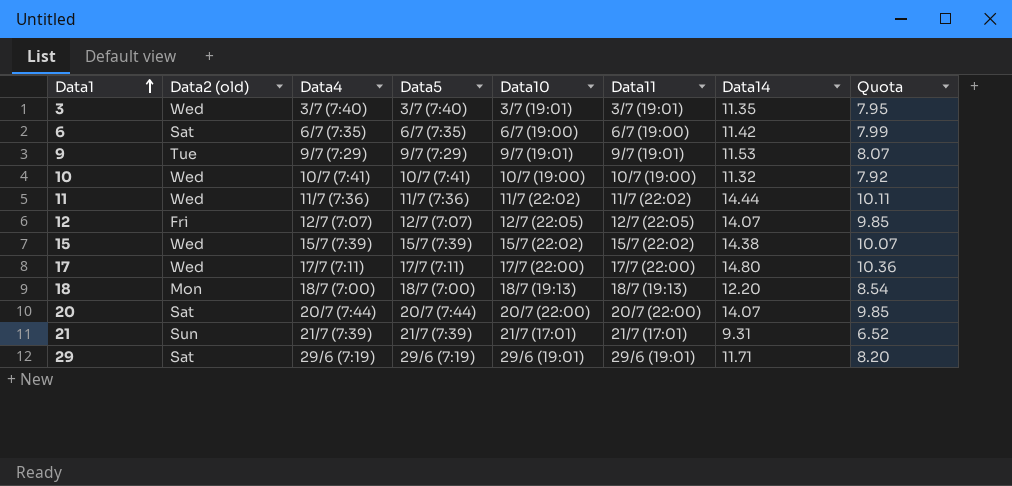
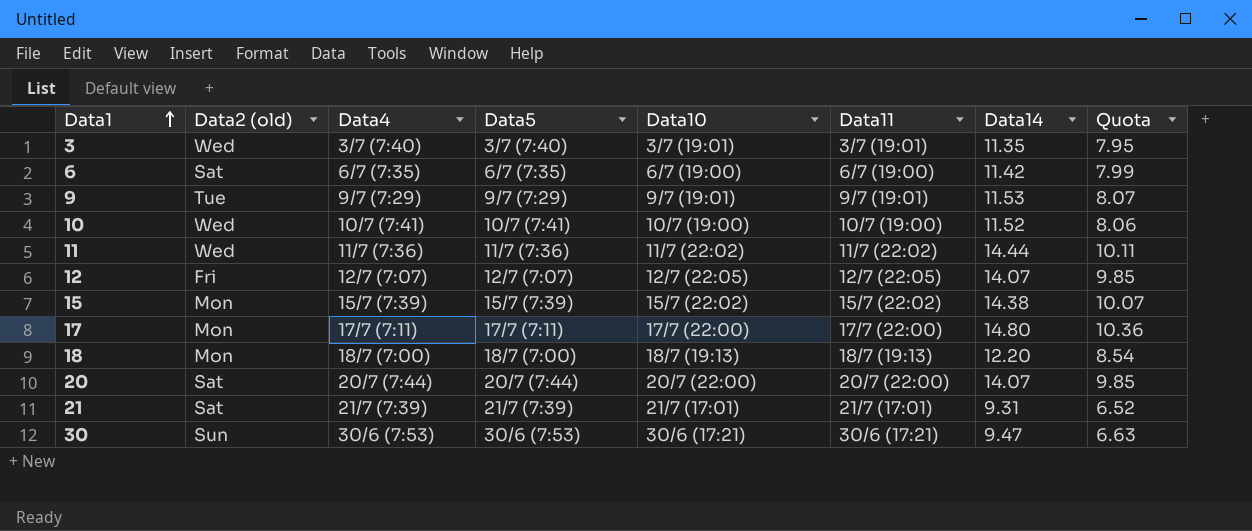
row 29: Sat | 29/6 (7:19) | 29/6 (7:19) | 29/6 (19:01) | 29/6 (19:01) | 11.71 | 8.20 -> none
10 | Data14: 11.32 -> 11.52
10 | Quota: 7.92 -> 8.06
15 | Data2 (old): Wed -> Mon
17 | Data2 (old): Wed -> Mon
21 | Data2 (old): Sun -> Sat
row 30: none -> Sun | 30/6 (7:53) | 30/6 (7:53) | 30/6 (17:21) | 30/6 (17:21) | 9.47 | 6.63

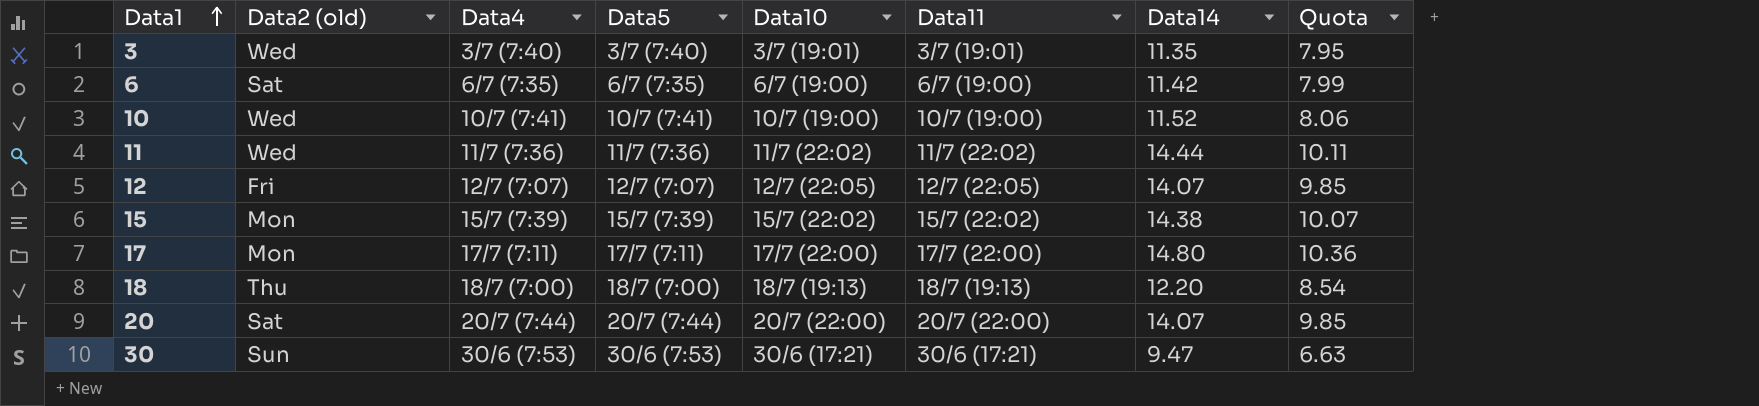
row 9: Tue | 9/7 (7:29) | 9/7 (7:29) | 9/7 (19:01) | 9/7 (19:01) | 11.53 | 8.07 -> none
row 21: Sat | 21/7 (7:39) | 21/7 (7:39) | 21/7 (17:01) | 21/7 (17:01) | 9.31 | 6.52 -> none
18 | Data2 (old): Mon -> Thu

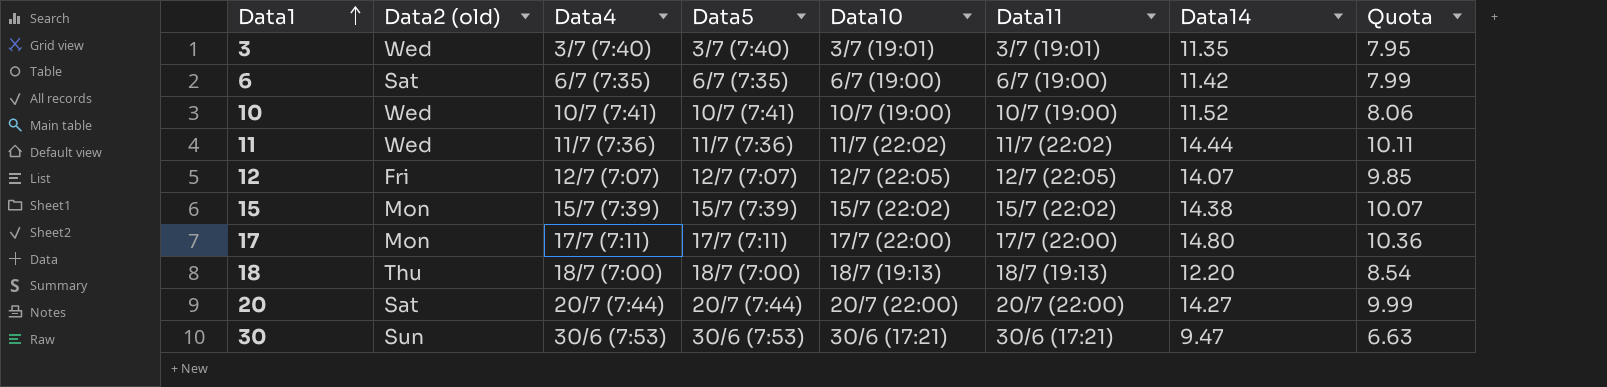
20 | Data14: 14.07 -> 14.27
20 | Quota: 9.85 -> 9.99

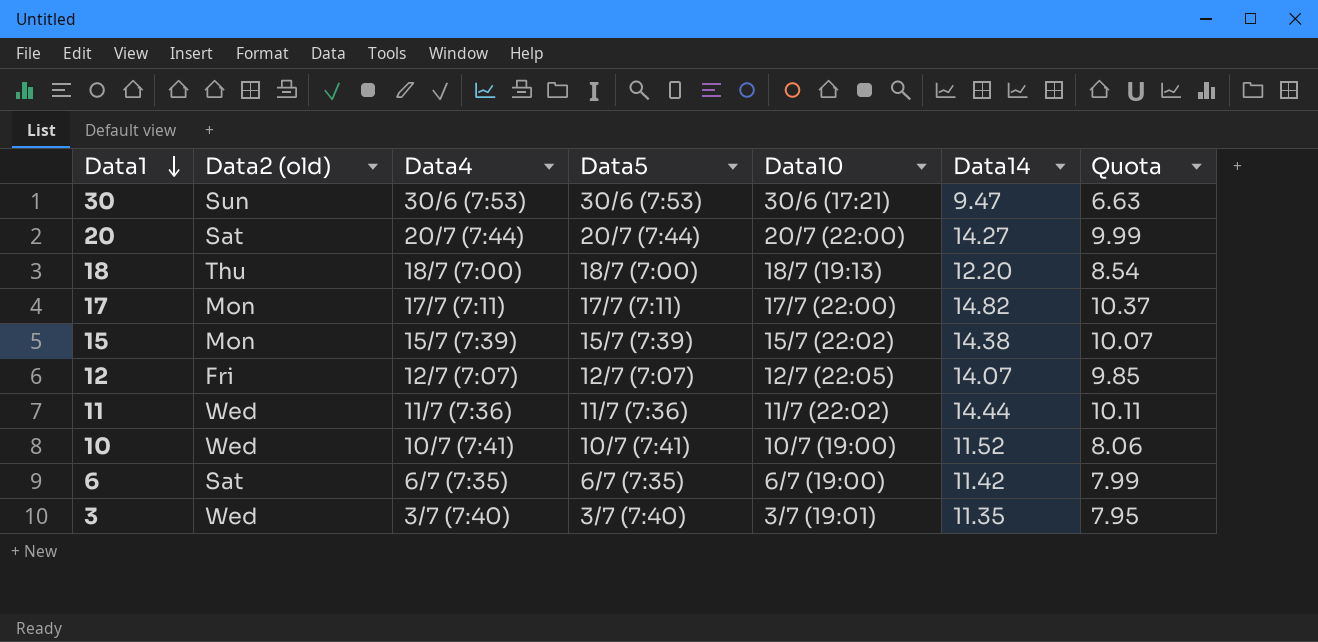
row order: Data1 ascending -> Data1 descending
column Data11 | position: 6 -> none
17 | Data14: 14.80 -> 14.82
17 | Quota: 10.36 -> 10.37

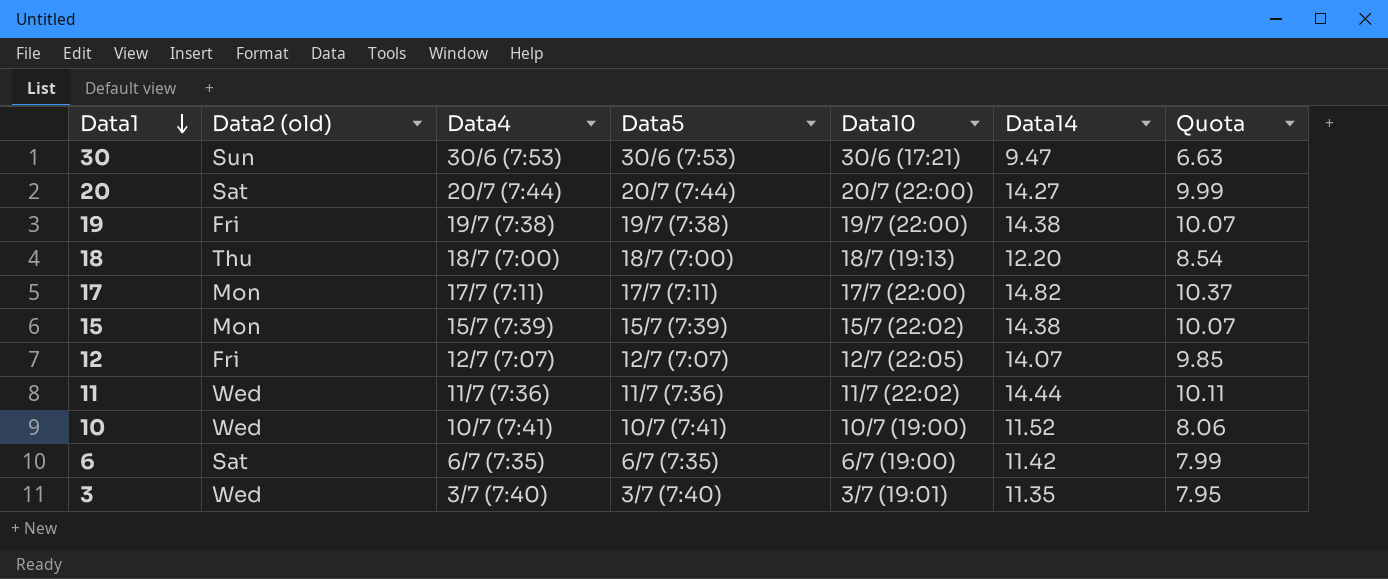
row 19: none -> Fri | 19/7 (7:38) | 19/7 (7:38) | 19/7 (22:00) | 14.38 | 10.07

